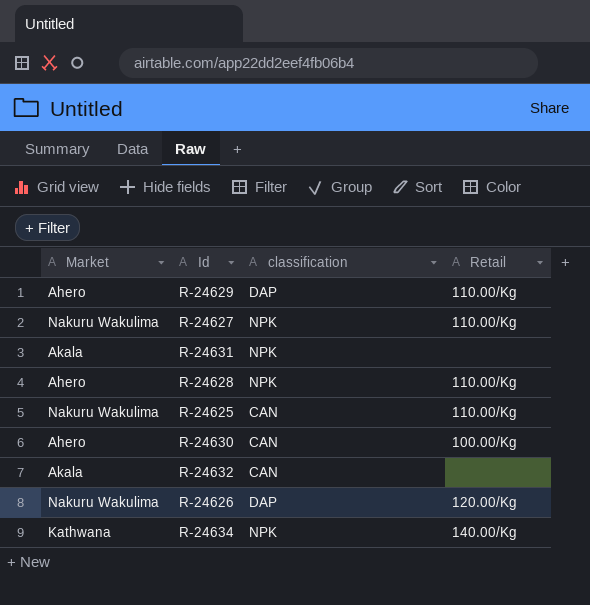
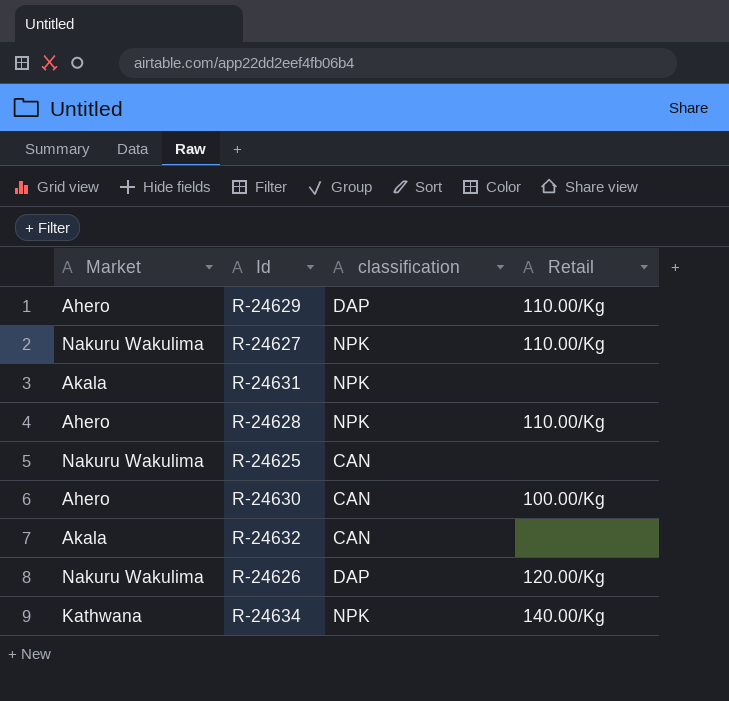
R-24625 | Retail: 110.00/Kg -> none

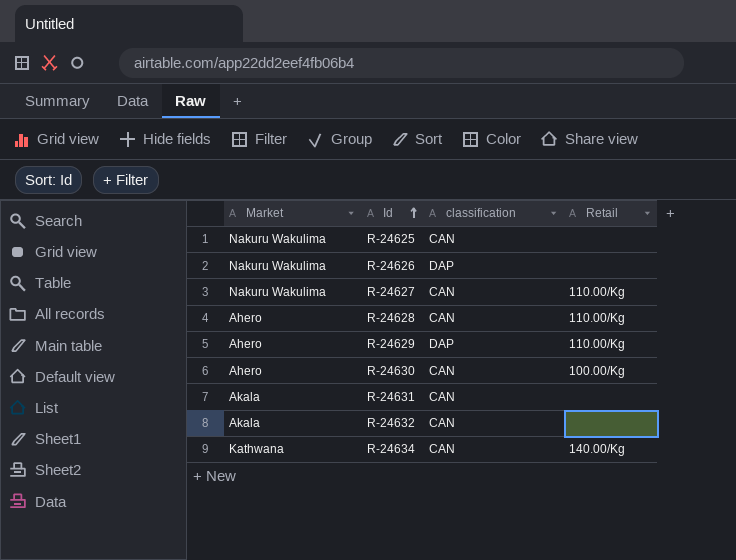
row order: none -> Id ascending
R-24626 | Retail: 120.00/Kg -> none
R-24627 | classification: NPK -> CAN
R-24628 | classification: NPK -> CAN
R-24631 | classification: NPK -> CAN
R-24634 | classification: NPK -> CAN

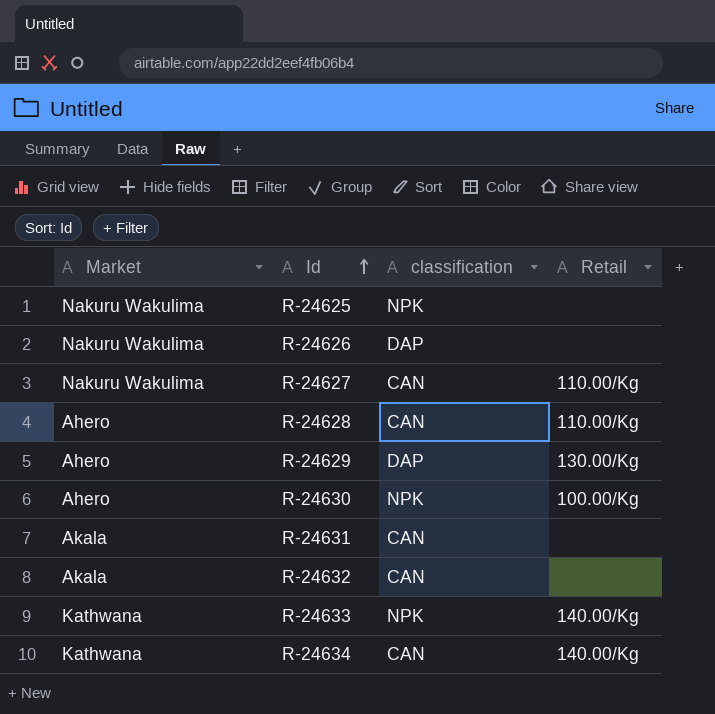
R-24625 | classification: CAN -> NPK
R-24629 | Retail: 110.00/Kg -> 130.00/Kg
R-24630 | classification: CAN -> NPK
row R-24633: none -> Kathwana | NPK | 140.00/Kg

